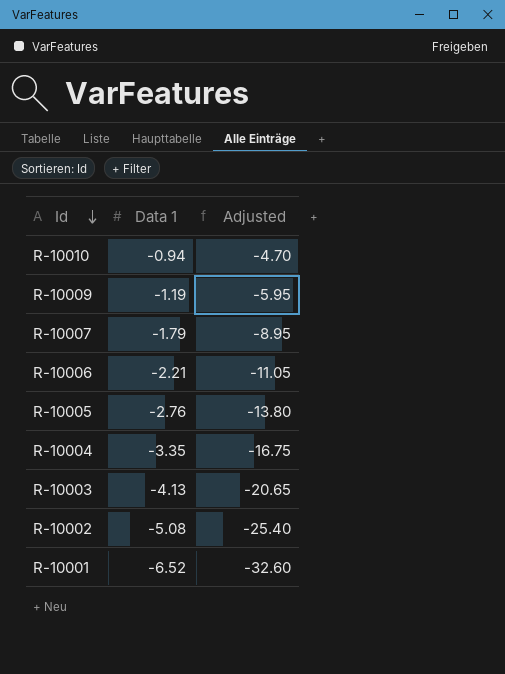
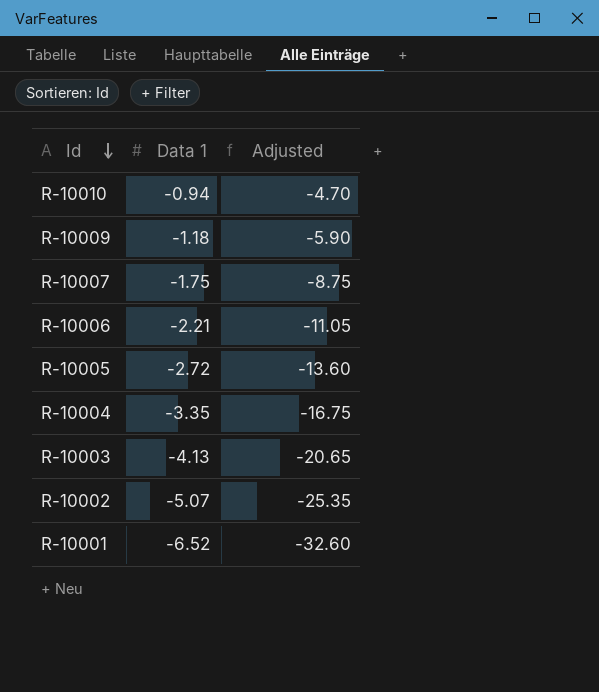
R-10009 | Data 1: -1.19 -> -1.18
R-10009 | Adjusted: -5.95 -> -5.90
R-10007 | Data 1: -1.79 -> -1.75
R-10007 | Adjusted: -8.95 -> -8.75
R-10005 | Data 1: -2.76 -> -2.72
R-10005 | Adjusted: -13.80 -> -13.60
R-10002 | Data 1: -5.08 -> -5.07
R-10002 | Adjusted: -25.40 -> -25.35

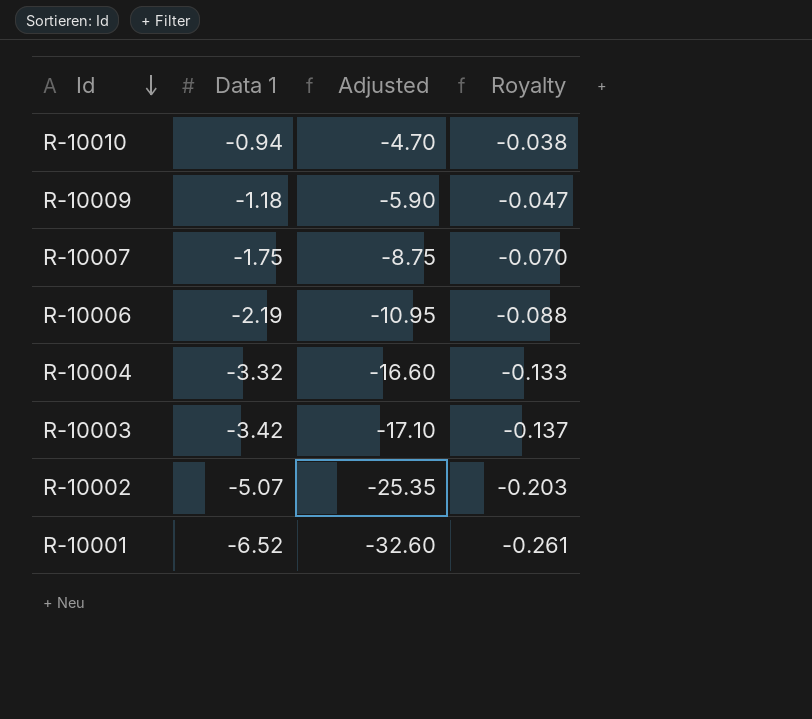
column Royalty | formula: none -> [Data 1] * 0.04
row R-10005: -2.72 | -13.60 -> none
R-10006 | Data 1: -2.21 -> -2.19
R-10006 | Adjusted: -11.05 -> -10.95
R-10004 | Data 1: -3.35 -> -3.32
R-10004 | Adjusted: -16.75 -> -16.60
R-10003 | Data 1: -4.13 -> -3.42
R-10003 | Adjusted: -20.65 -> -17.10

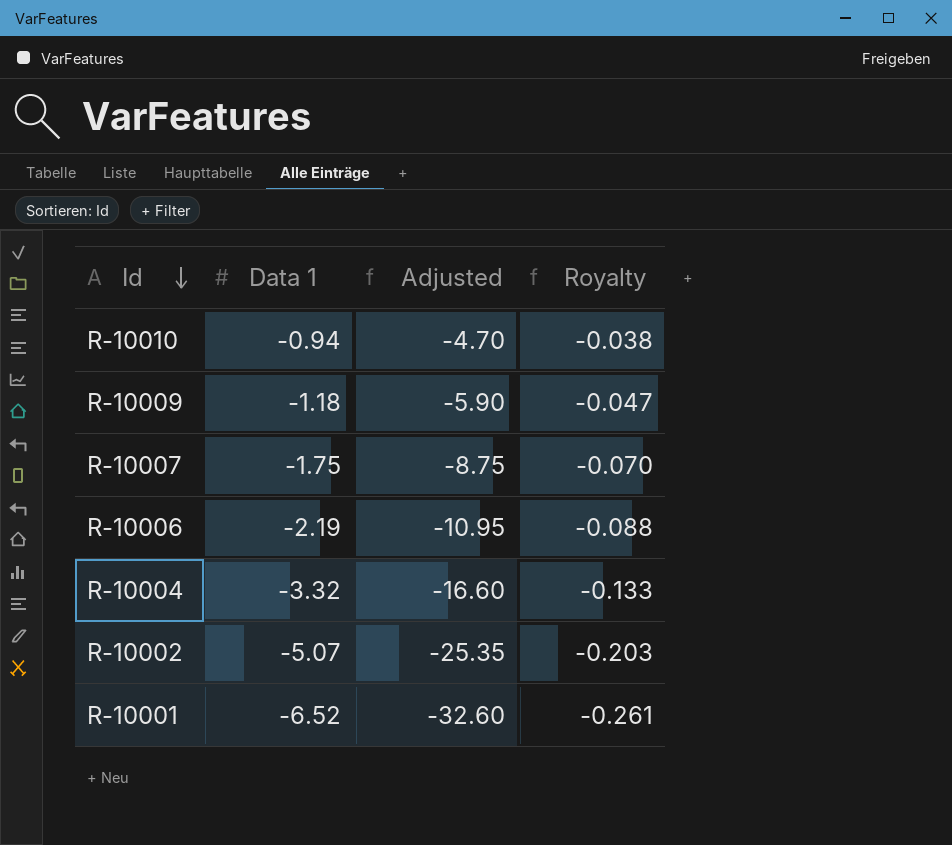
row R-10003: -3.42 | -17.10 | -0.137 -> none

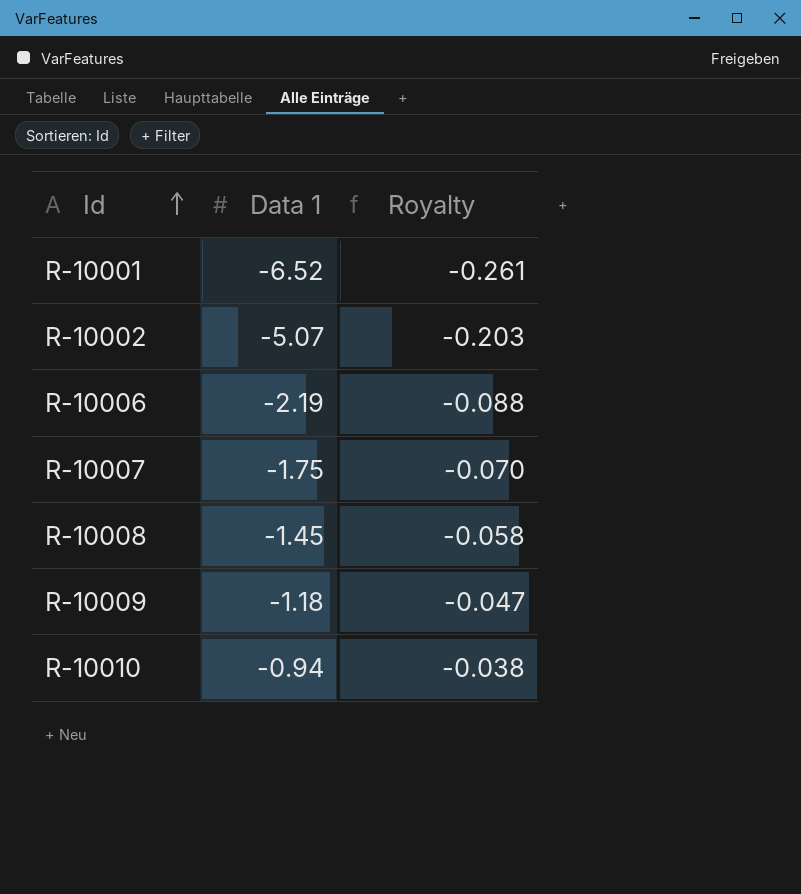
row order: Id descending -> Id ascending
column Adjusted | formula: [Data 1] * 5 -> none
row R-10004: -3.32 | -16.60 | -0.133 -> none
row R-10008: none -> -1.45 | -0.058

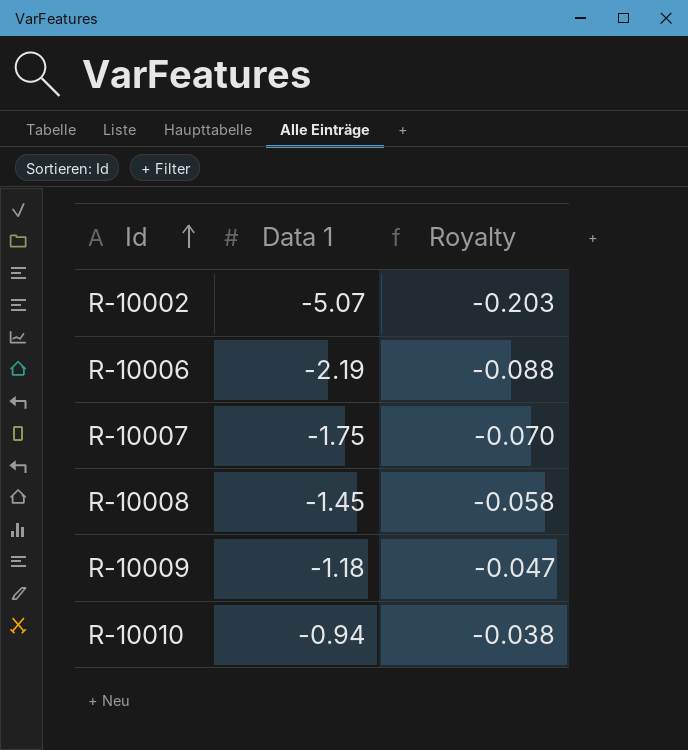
row R-10001: -6.52 | -0.261 -> none

